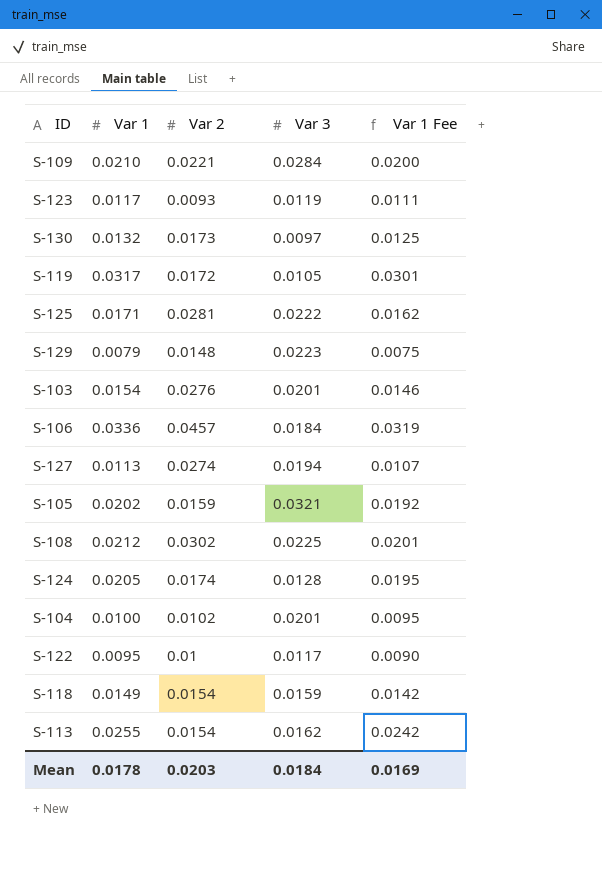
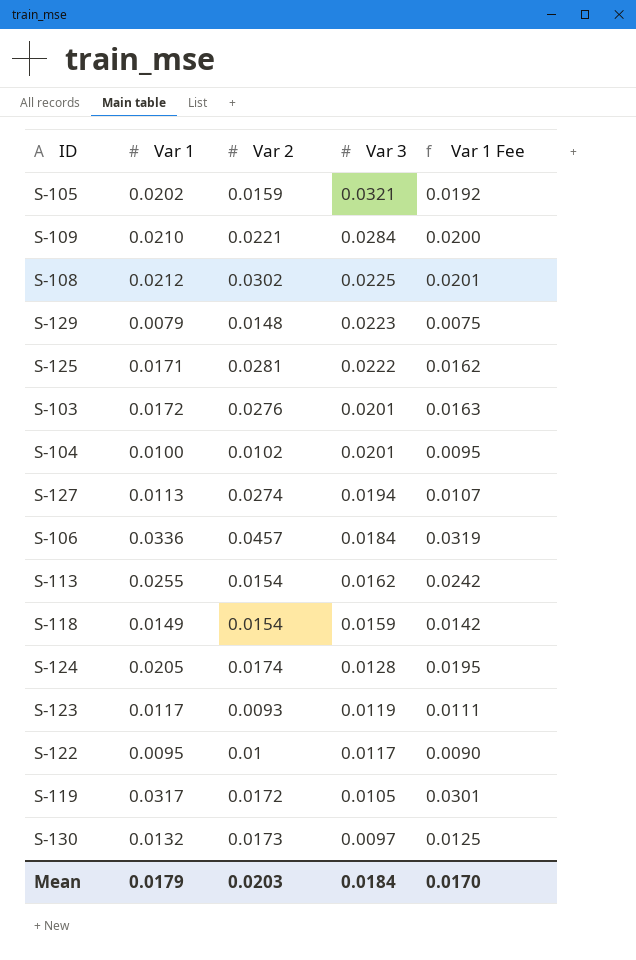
row order: none -> Var 3 descending
S-103 | Var 1: 0.0154 -> 0.0172
S-103 | Var 1 Fee: 0.0146 -> 0.0163
Mean | Var 1: 0.0178 -> 0.0179
Mean | Var 1 Fee: 0.0169 -> 0.0170

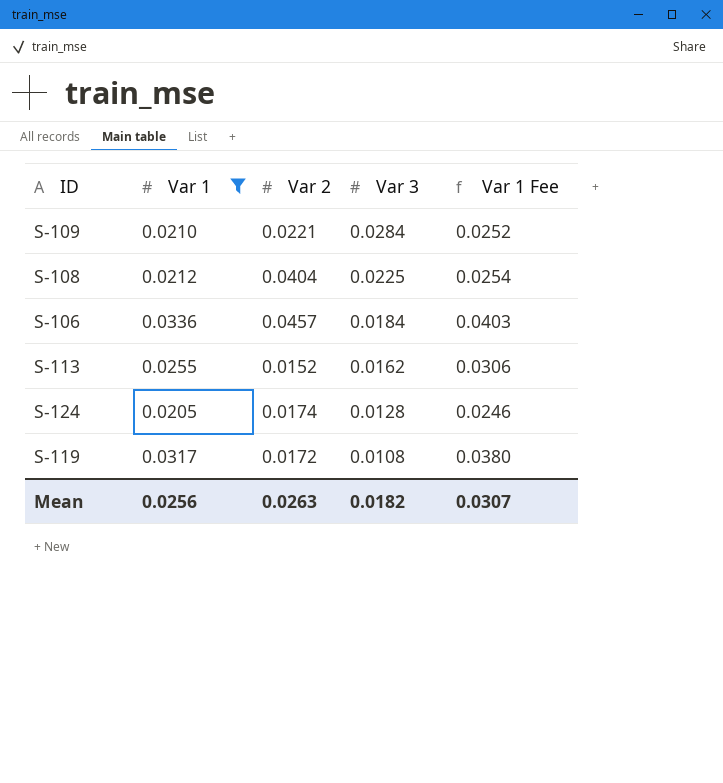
filter: none -> Var 1 >= 0.0205
column Var 1 Fee | formula: [Var 1] * 0.95 -> [Var 1] * 1.2
S-108 | Var 2: 0.0302 -> 0.0404
S-113 | Var 2: 0.0154 -> 0.0152
S-119 | Var 3: 0.0105 -> 0.0108
Mean | Var 1: 0.0179 -> 0.0256
Mean | Var 2: 0.0203 -> 0.0263
Mean | Var 3: 0.0184 -> 0.0182
Mean | Var 1 Fee: 0.0170 -> 0.0307

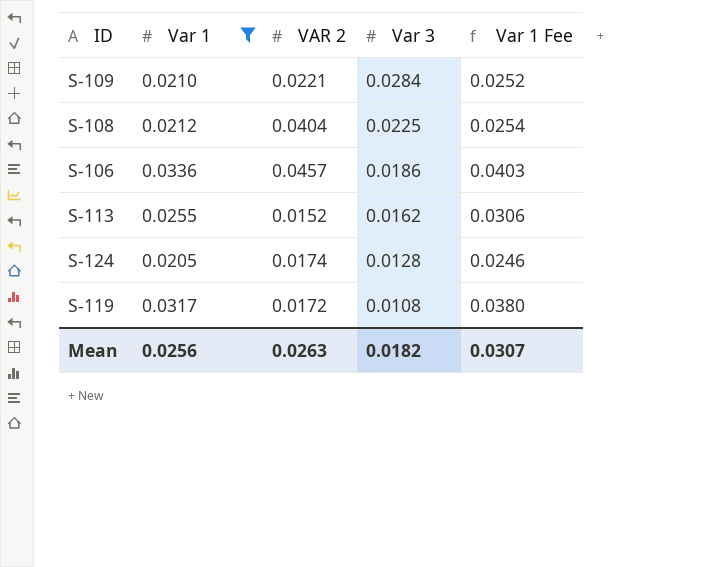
column name: Var 2 -> VAR 2
S-106 | Var 3: 0.0184 -> 0.0186

